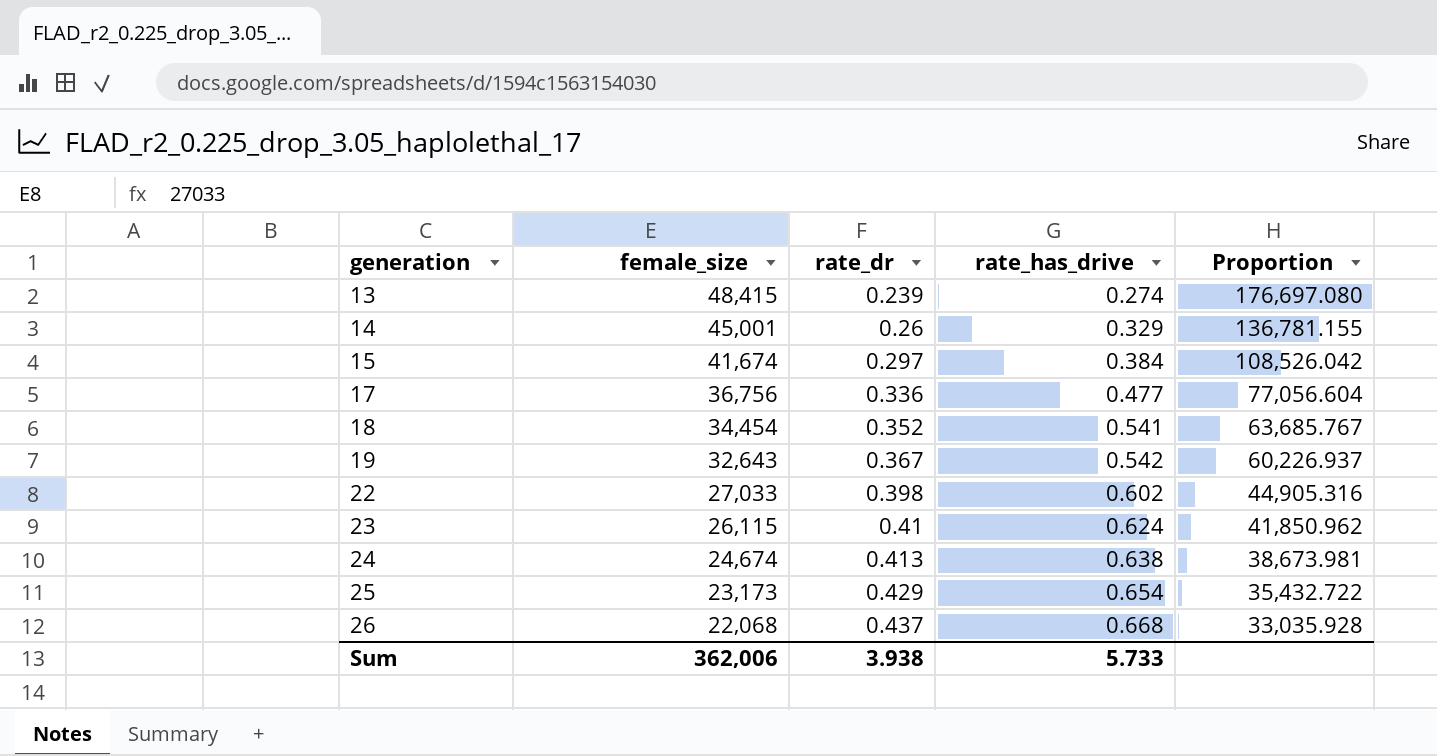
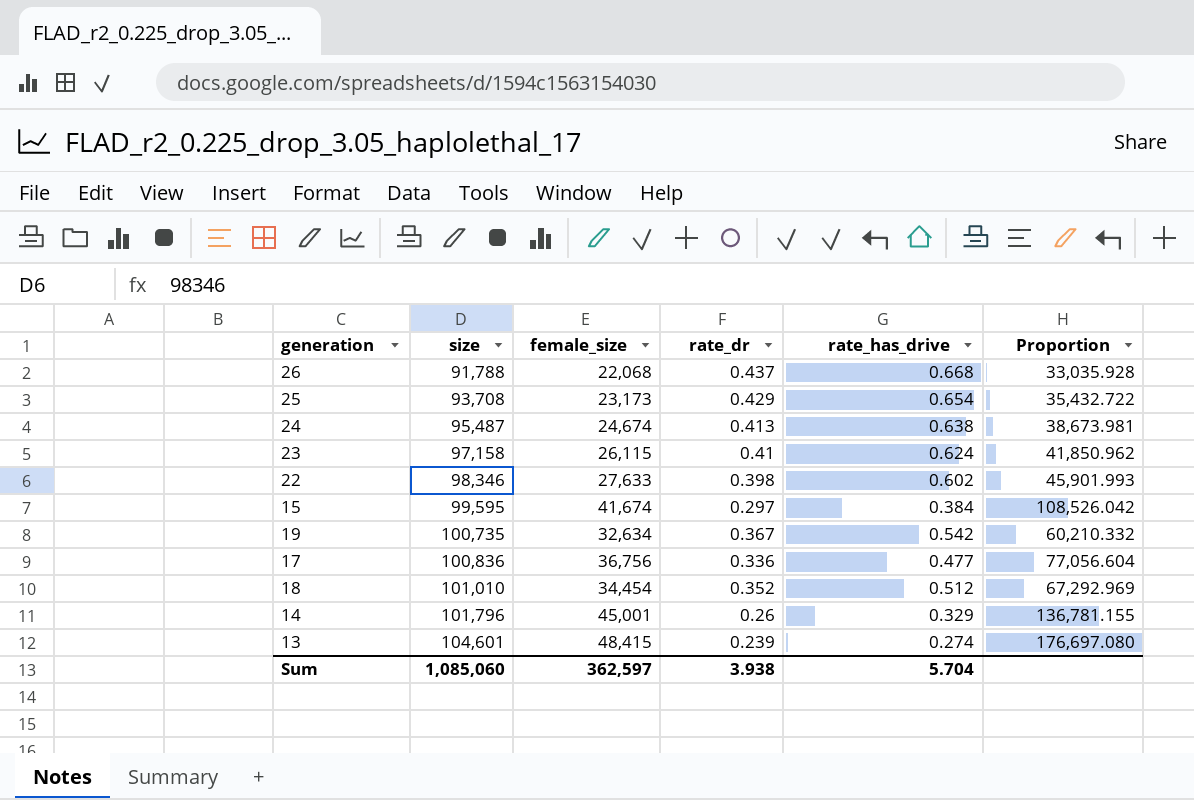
row order: generation ascending -> size ascending
column size | position: none -> 2
22 | female_size: 27,033 -> 27,633
22 | Proportion: 44,905.316 -> 45,901.993
19 | female_size: 32,643 -> 32,634
19 | Proportion: 60,226.937 -> 60,210.332
18 | rate_has_drive: 0.541 -> 0.512
18 | Proportion: 63,685.767 -> 67,292.969
Sum | female_size: 362,006 -> 362,597
Sum | rate_has_drive: 5.733 -> 5.704

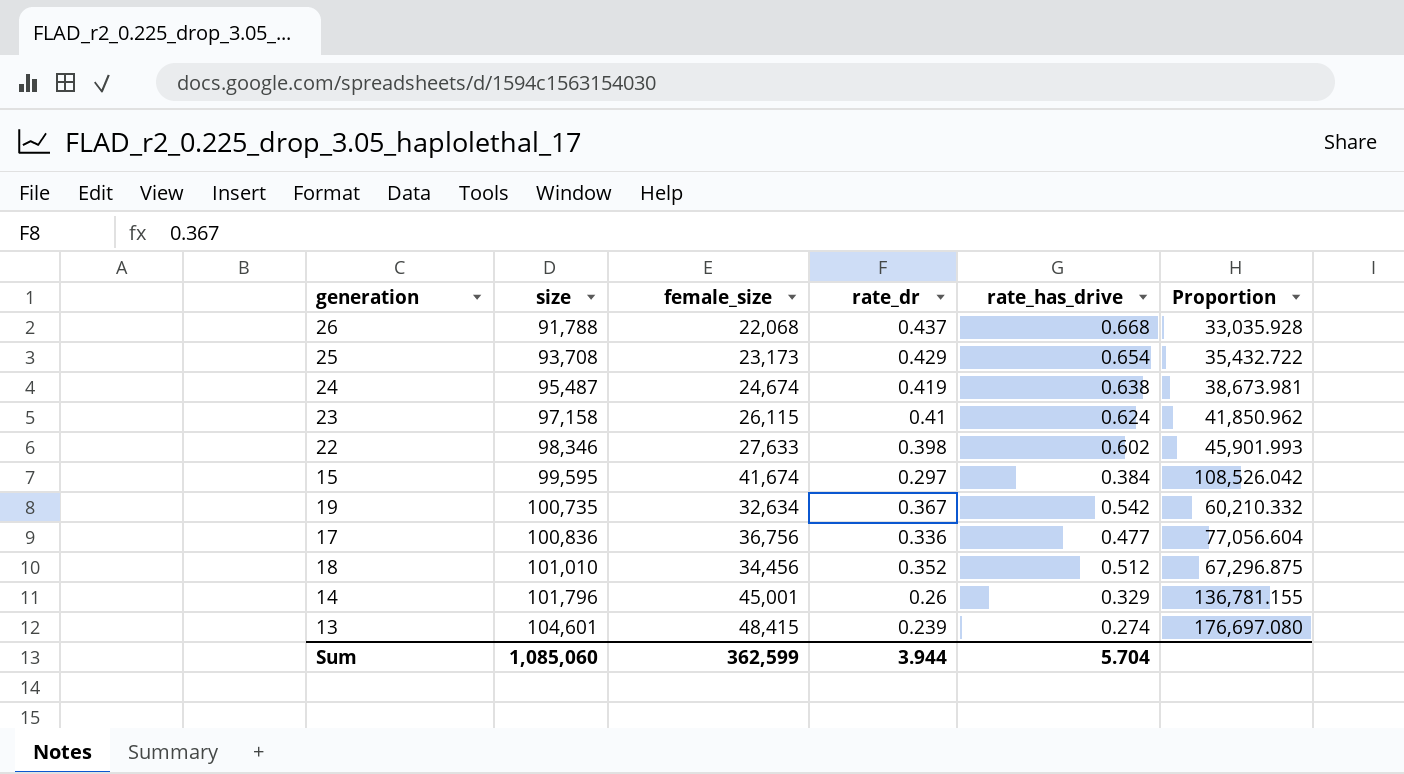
24 | rate_dr: 0.413 -> 0.419
18 | female_size: 34,454 -> 34,456
18 | Proportion: 67,292.969 -> 67,296.875
Sum | female_size: 362,597 -> 362,599
Sum | rate_dr: 3.938 -> 3.944

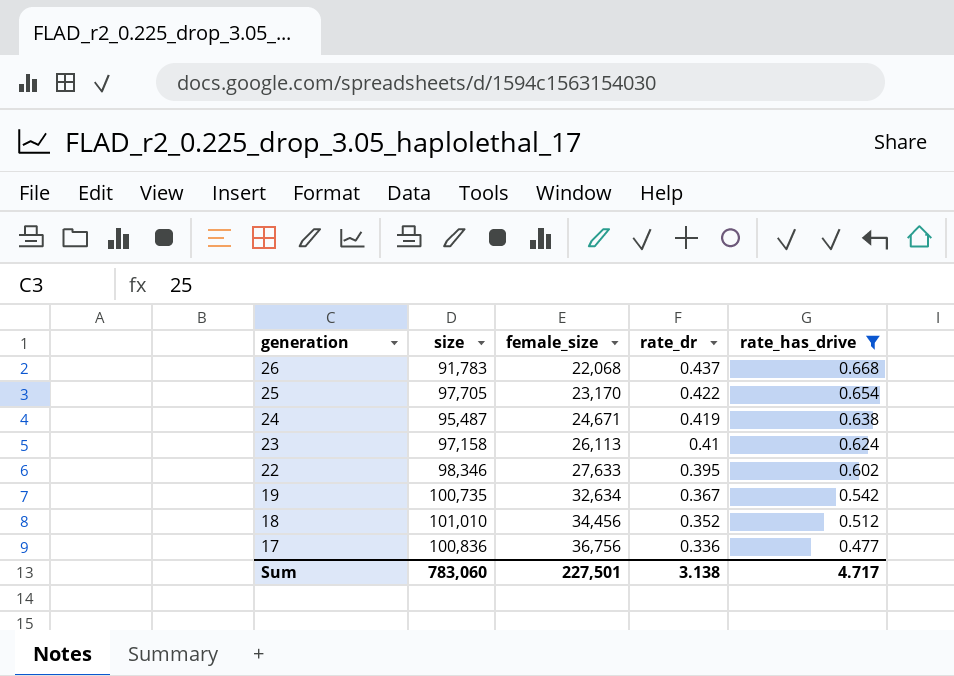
filter: none -> rate_has_drive >= 0.477
row order: size ascending -> generation descending
column Proportion | formula: [female_size] / [rate_has_drive] -> none
26 | size: 91,788 -> 91,783
25 | size: 93,708 -> 97,705
25 | female_size: 23,173 -> 23,170
25 | rate_dr: 0.429 -> 0.422
24 | female_size: 24,674 -> 24,671
23 | female_size: 26,115 -> 26,113
22 | rate_dr: 0.398 -> 0.395
Sum | size: 1,085,060 -> 783,060
Sum | female_size: 362,599 -> 227,501
Sum | rate_dr: 3.944 -> 3.138
Sum | rate_has_drive: 5.704 -> 4.717

